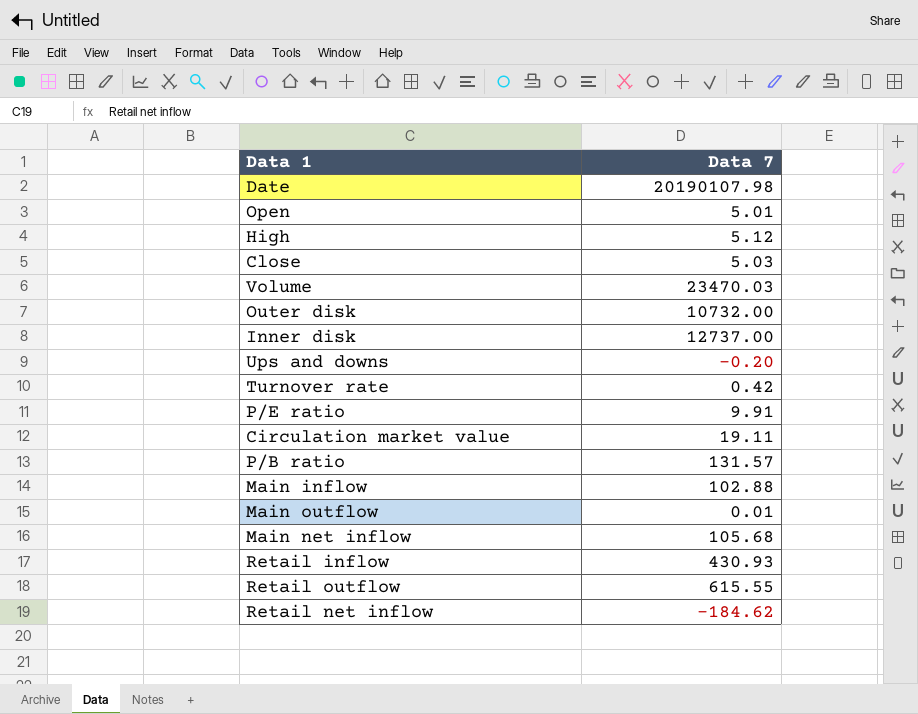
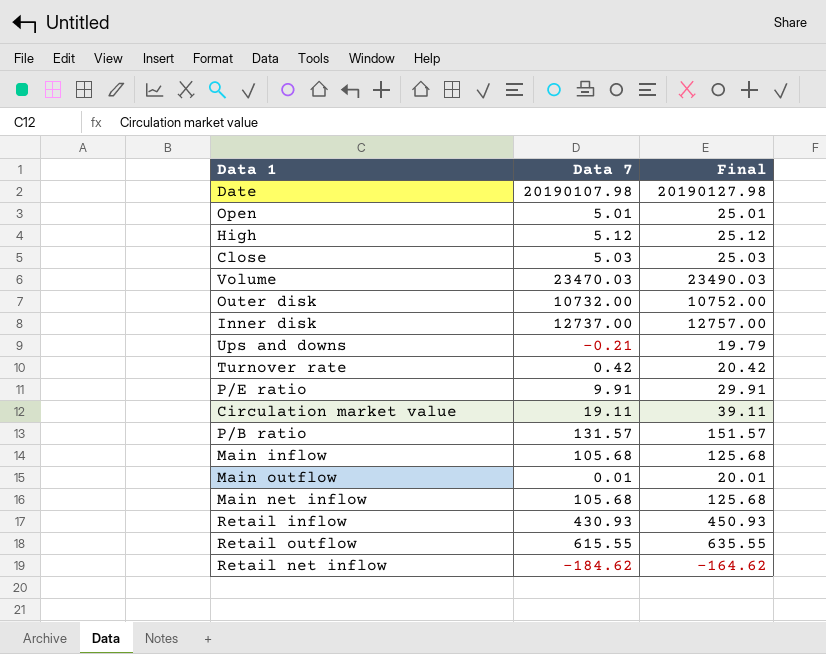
column Final | formula: none -> [Data 7] + 20
Ups and downs | Data 7: -0.20 -> -0.21
Main inflow | Data 7: 102.88 -> 105.68

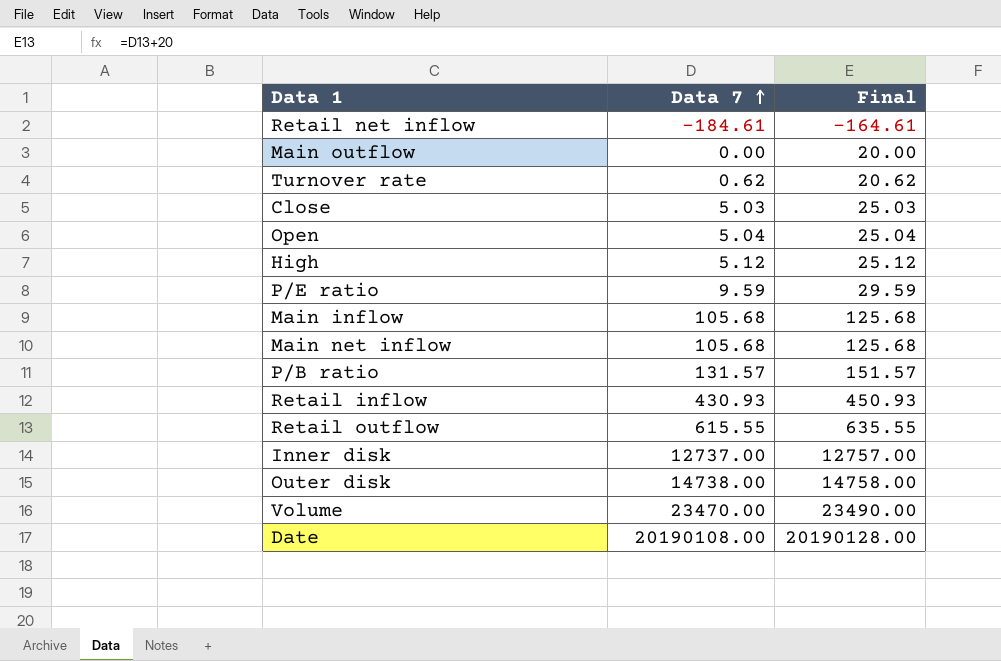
row order: none -> Data 7 ascending
row Ups and downs: -0.21 | 19.79 -> none
row Circulation market value: 19.11 | 39.11 -> none
Retail net inflow | Data 7: -184.62 -> -184.61
Retail net inflow | Final: -164.62 -> -164.61
Main outflow | Data 7: 0.01 -> 0.00
Main outflow | Final: 20.01 -> 20.00
Turnover rate | Data 7: 0.42 -> 0.62
Turnover rate | Final: 20.42 -> 20.62
Open | Data 7: 5.01 -> 5.04
Open | Final: 25.01 -> 25.04
P/E ratio | Data 7: 9.91 -> 9.59
P/E ratio | Final: 29.91 -> 29.59
Outer disk | Data 7: 10732.00 -> 14738.00
Outer disk | Final: 10752.00 -> 14758.00
Volume | Data 7: 23470.03 -> 23470.00
Volume | Final: 23490.03 -> 23490.00
Date | Data 7: 20190107.98 -> 20190108.00
Date | Final: 20190127.98 -> 20190128.00

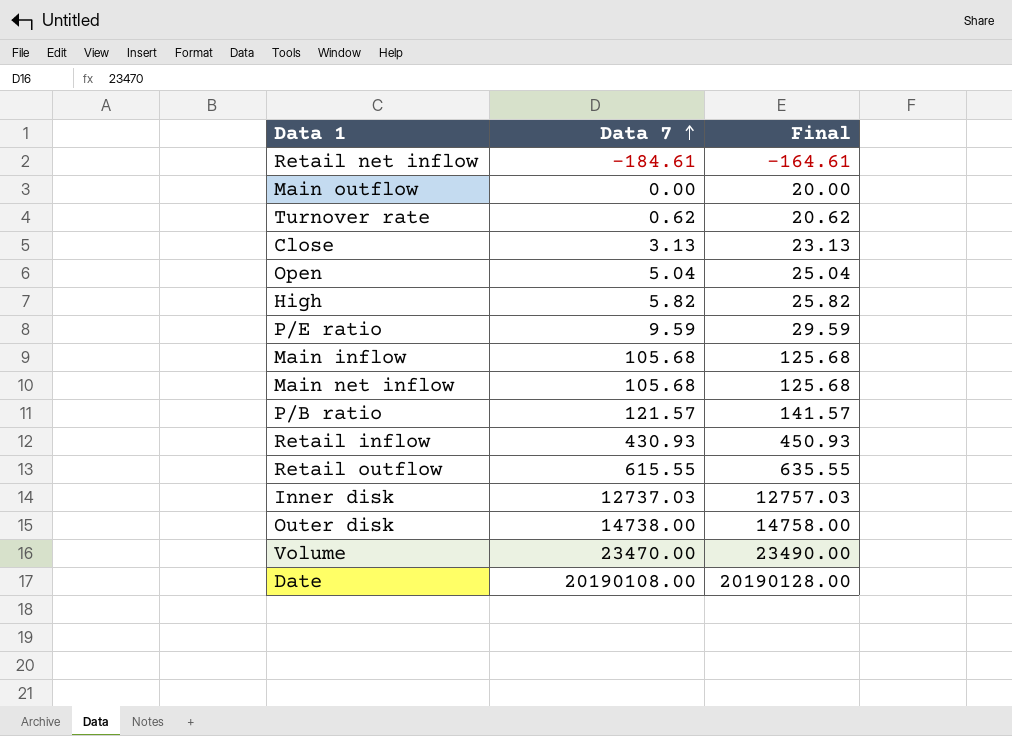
Close | Data 7: 5.03 -> 3.13
Close | Final: 25.03 -> 23.13
High | Data 7: 5.12 -> 5.82
High | Final: 25.12 -> 25.82
P/B ratio | Data 7: 131.57 -> 121.57
P/B ratio | Final: 151.57 -> 141.57
Inner disk | Data 7: 12737.00 -> 12737.03
Inner disk | Final: 12757.00 -> 12757.03

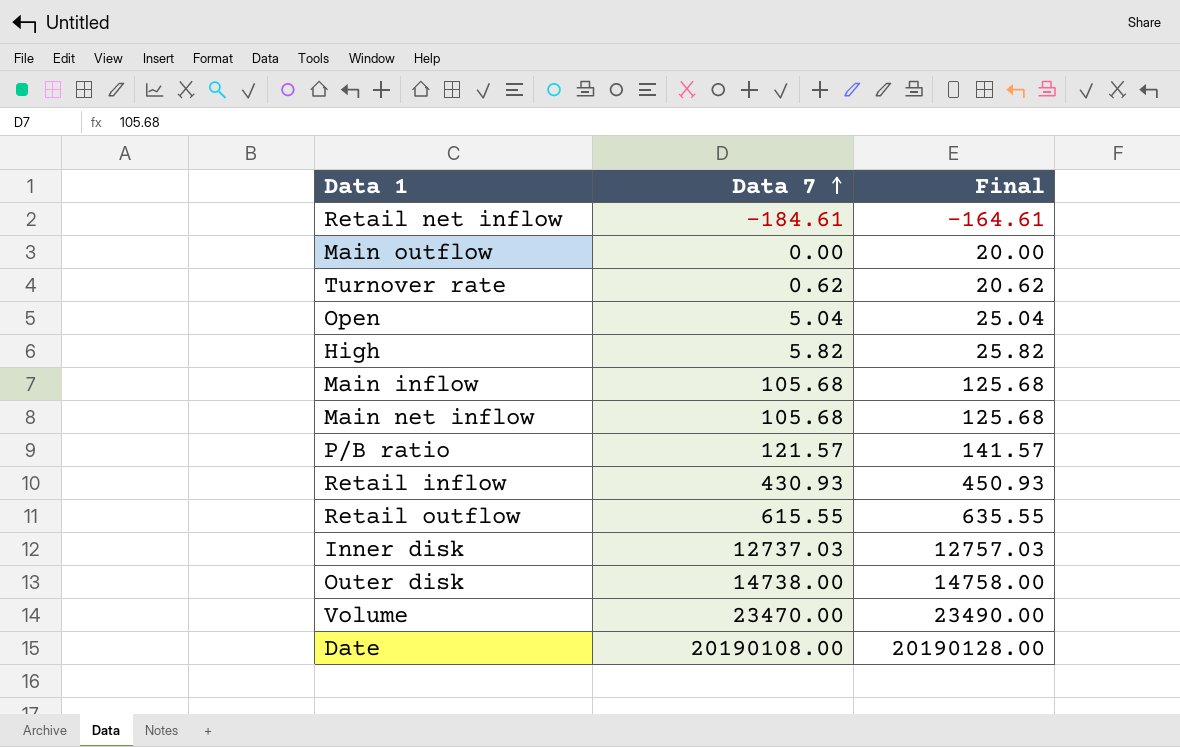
row Close: 3.13 | 23.13 -> none
row P/E ratio: 9.59 | 29.59 -> none

